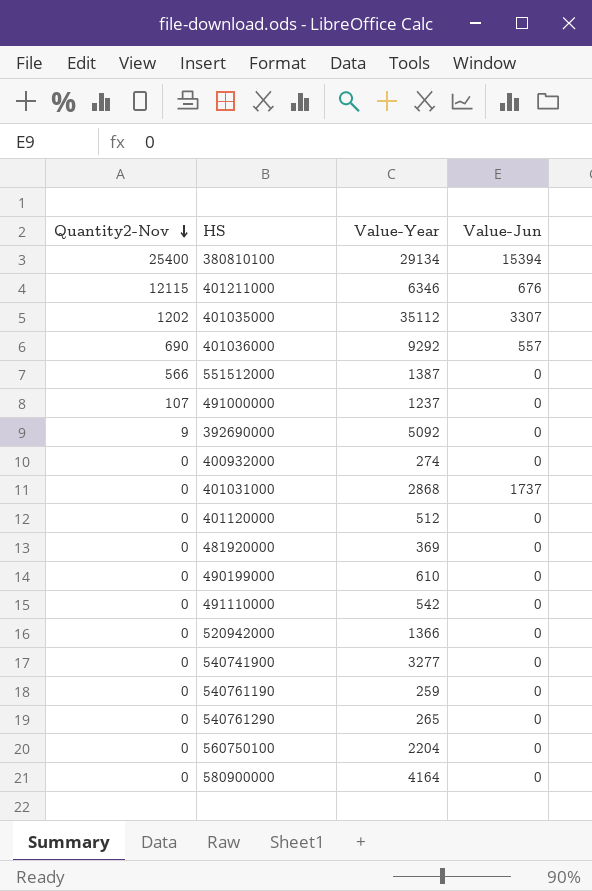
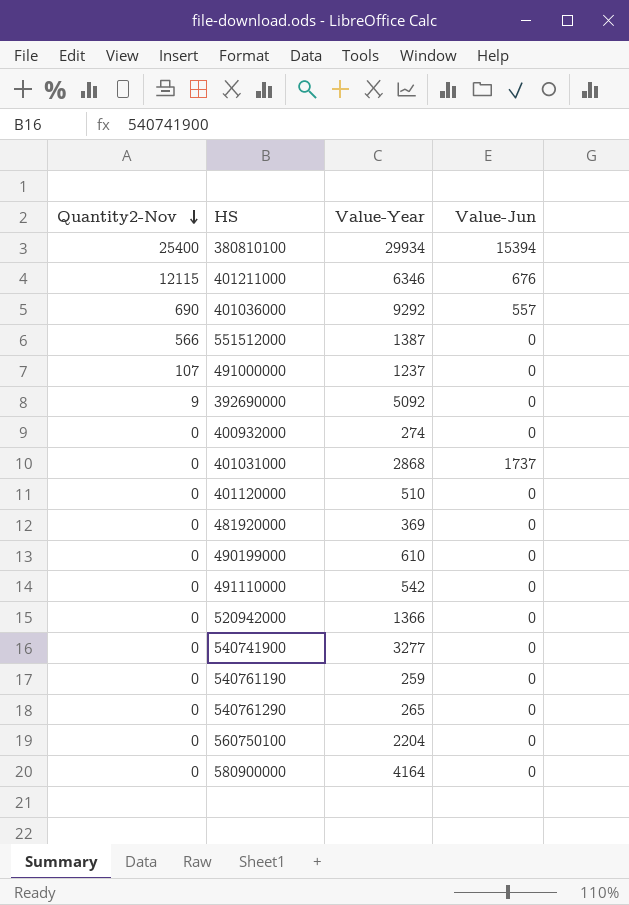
row 401035000: 1202 | 35112 | 3307 -> none
380810100 | Value-Year: 29134 -> 29934
401120000 | Value-Year: 512 -> 510

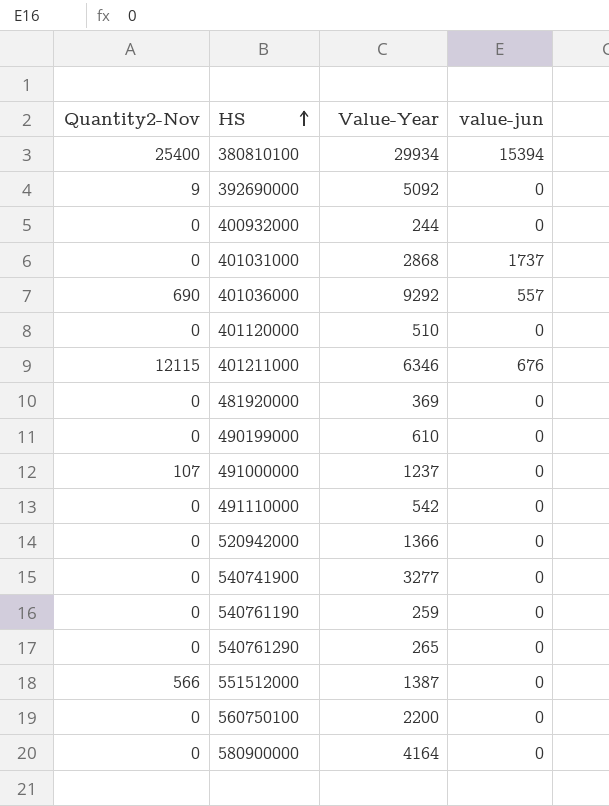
row order: Quantity2-Nov descending -> HS ascending
column name: Value-Jun -> value-jun
400932000 | Value-Year: 274 -> 244
560750100 | Value-Year: 2204 -> 2200

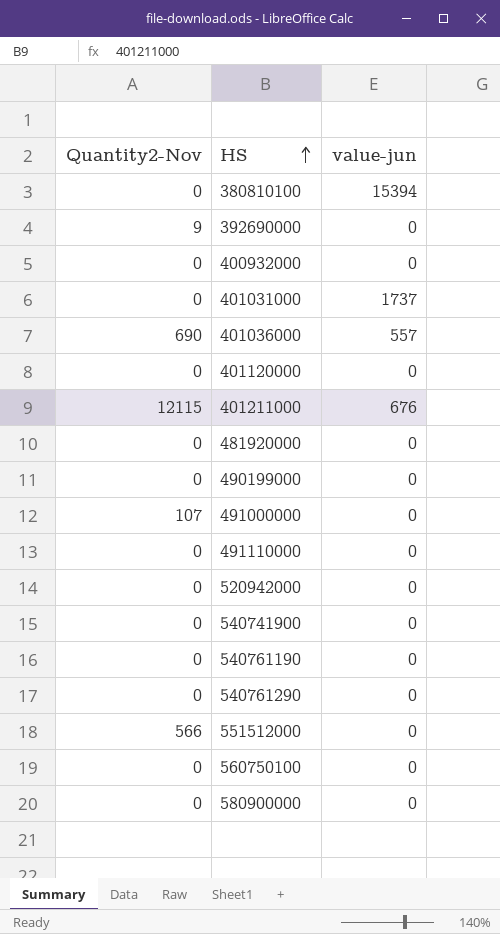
column Value-Year | position: 3 -> none
380810100 | Quantity2-Nov: 25400 -> 0

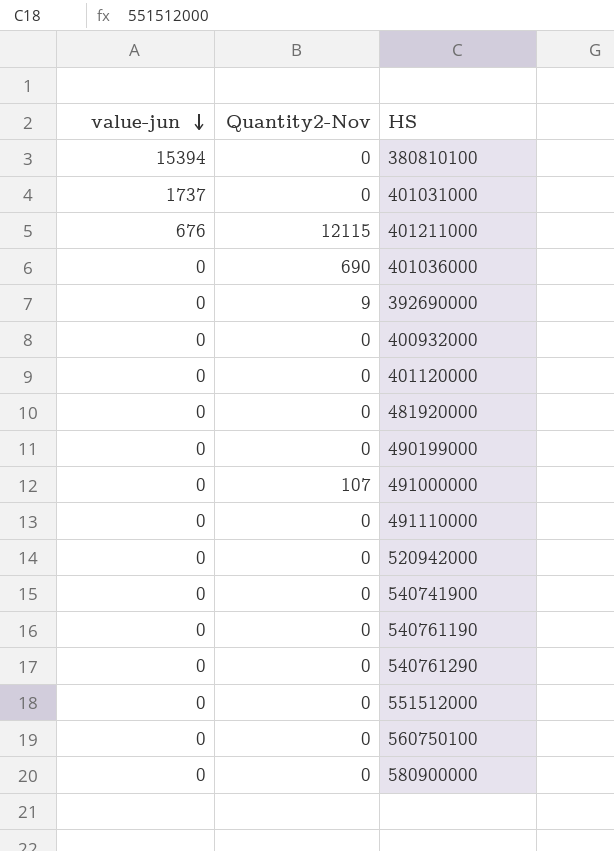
row order: HS ascending -> value-jun descending
column value-jun | position: 3 -> 1
401036000 | value-jun: 557 -> 0
551512000 | Quantity2-Nov: 566 -> 0

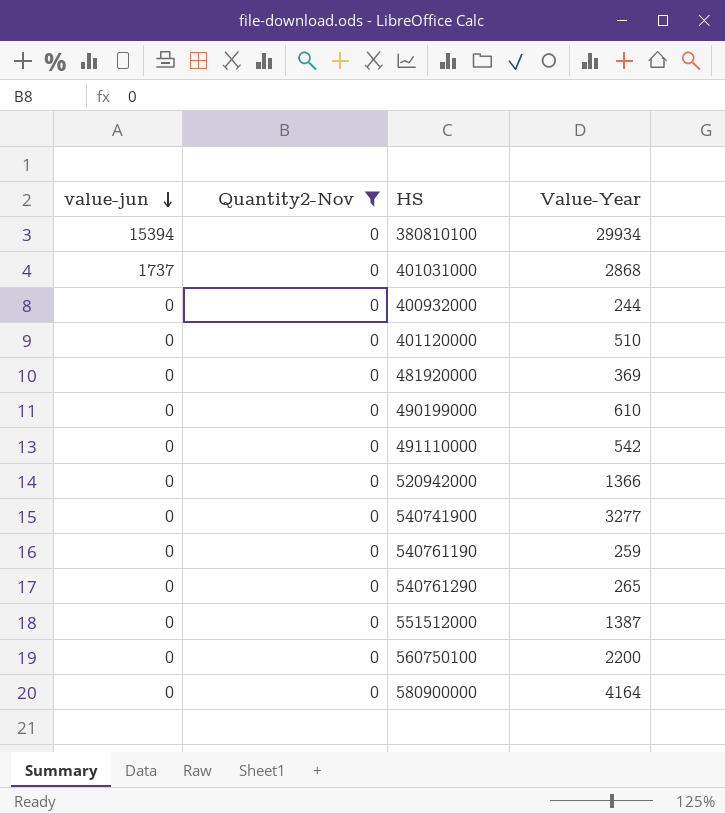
filter: none -> Quantity2-Nov = 0
column Value-Year | position: none -> 4

